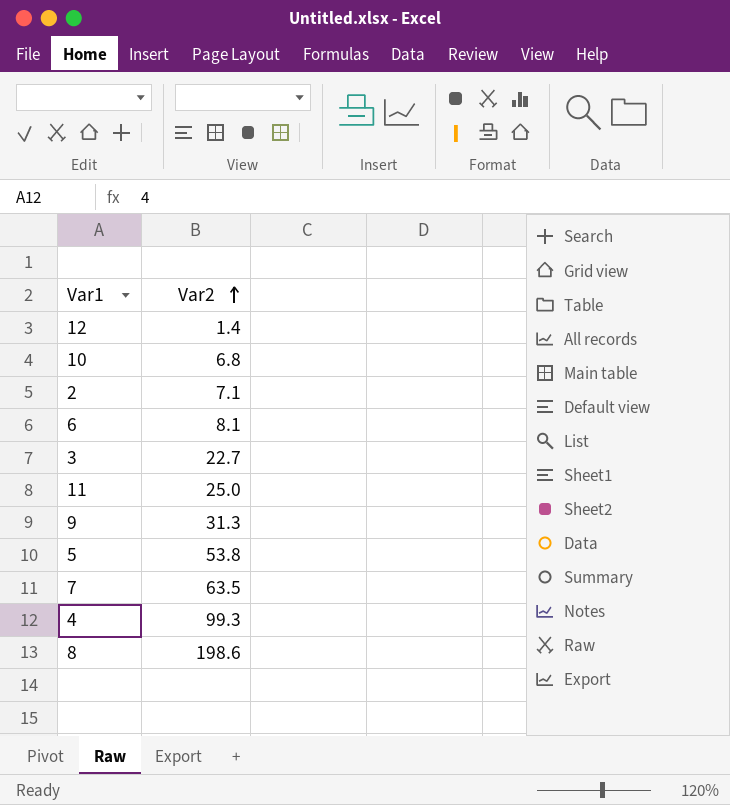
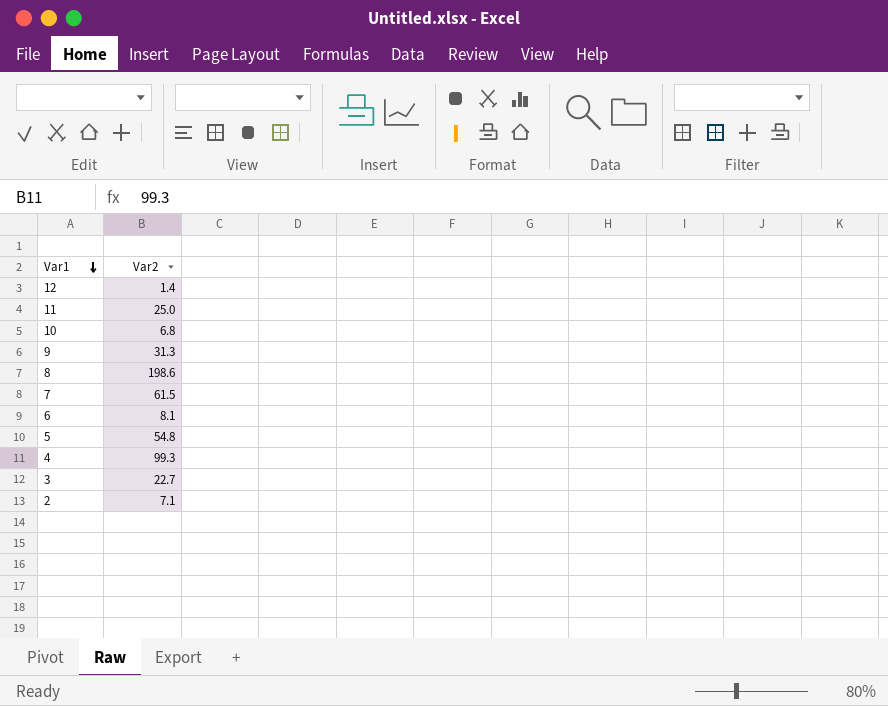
row order: Var2 ascending -> Var1 descending
7 | Var2: 63.5 -> 61.5
5 | Var2: 53.8 -> 54.8

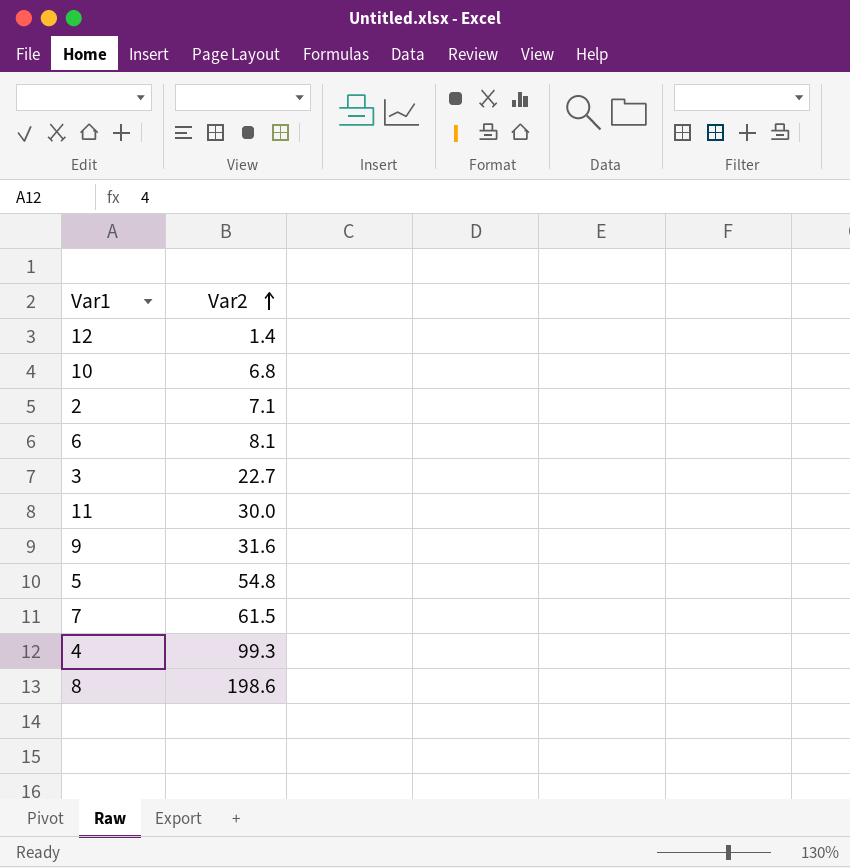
row order: Var1 descending -> Var2 ascending
11 | Var2: 25.0 -> 30.0
9 | Var2: 31.3 -> 31.6

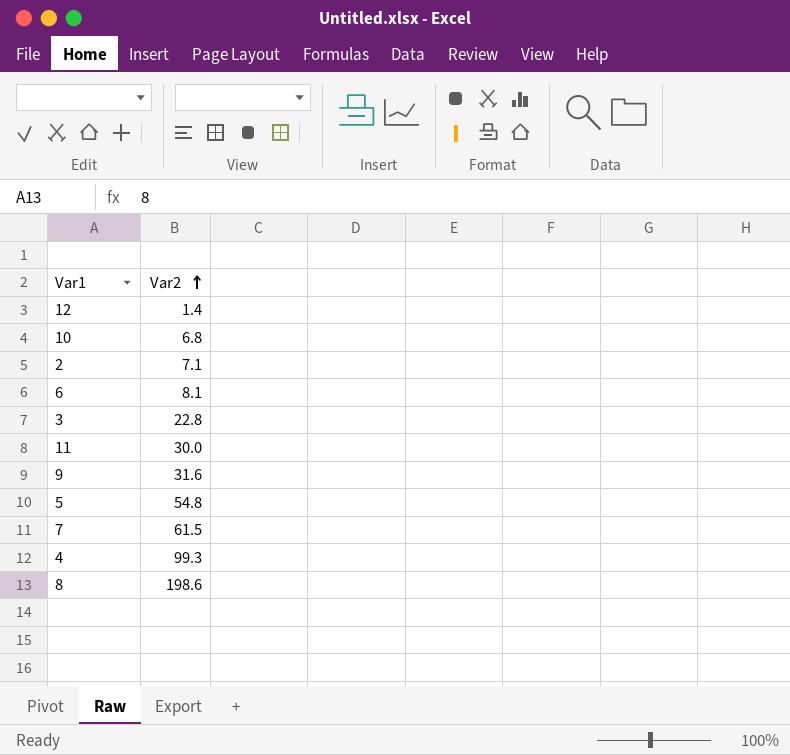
3 | Var2: 22.7 -> 22.8

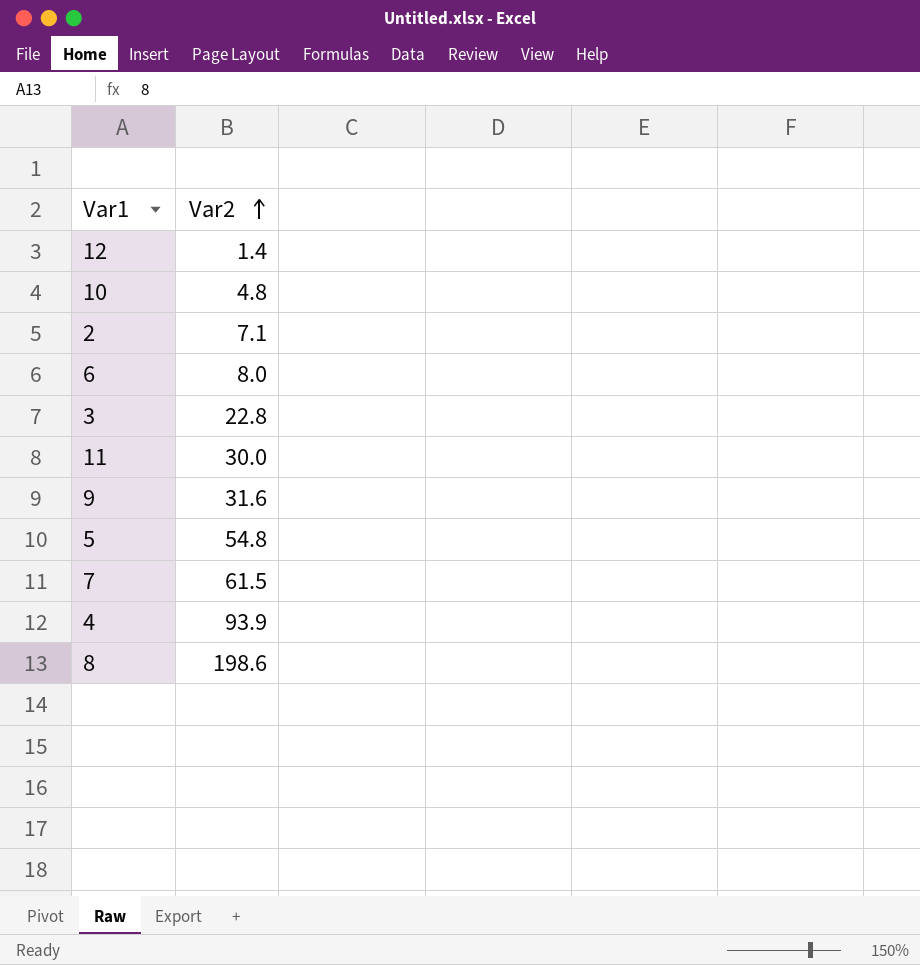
10 | Var2: 6.8 -> 4.8
6 | Var2: 8.1 -> 8.0
4 | Var2: 99.3 -> 93.9

